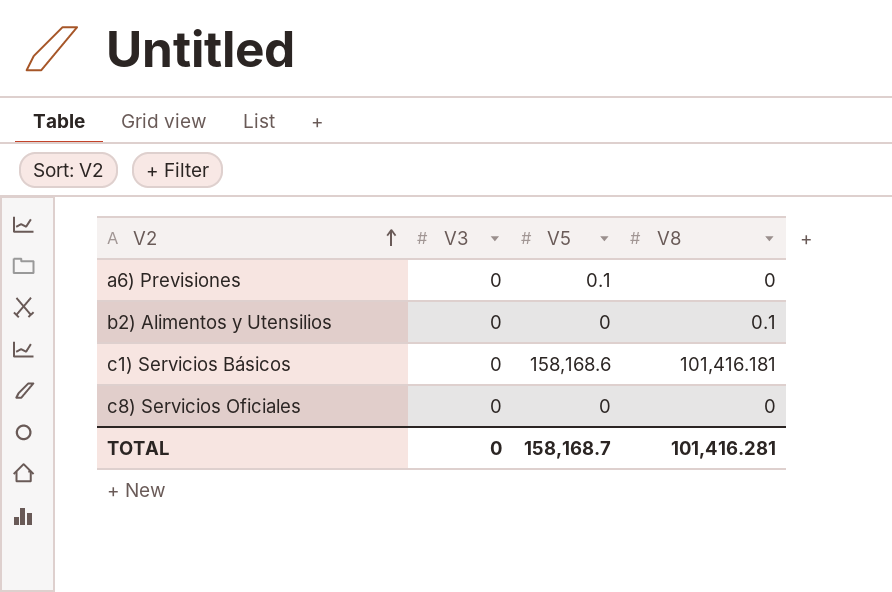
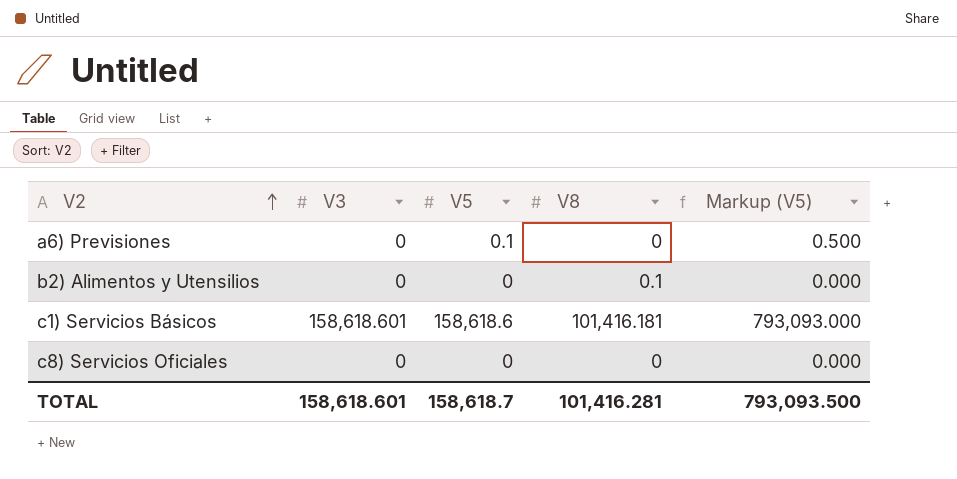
column Markup (V5) | formula: none -> [V5] * 5
c1) Servicios Básicos | V3: 0 -> 158,618.601
c1) Servicios Básicos | V5: 158,168.6 -> 158,618.6
TOTAL | V3: 0 -> 158,618.601
TOTAL | V5: 158,168.7 -> 158,618.7

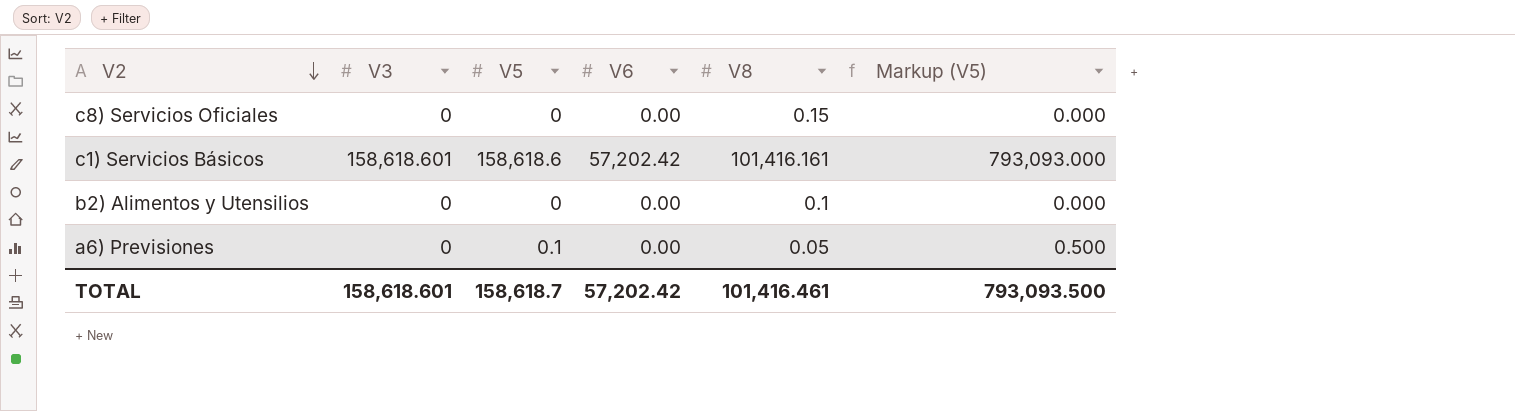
row order: V2 ascending -> V2 descending
column V6 | position: none -> 4
c8) Servicios Oficiales | V8: 0 -> 0.15
c1) Servicios Básicos | V8: 101,416.181 -> 101,416.161
a6) Previsiones | V8: 0 -> 0.05
TOTAL | V8: 101,416.281 -> 101,416.461

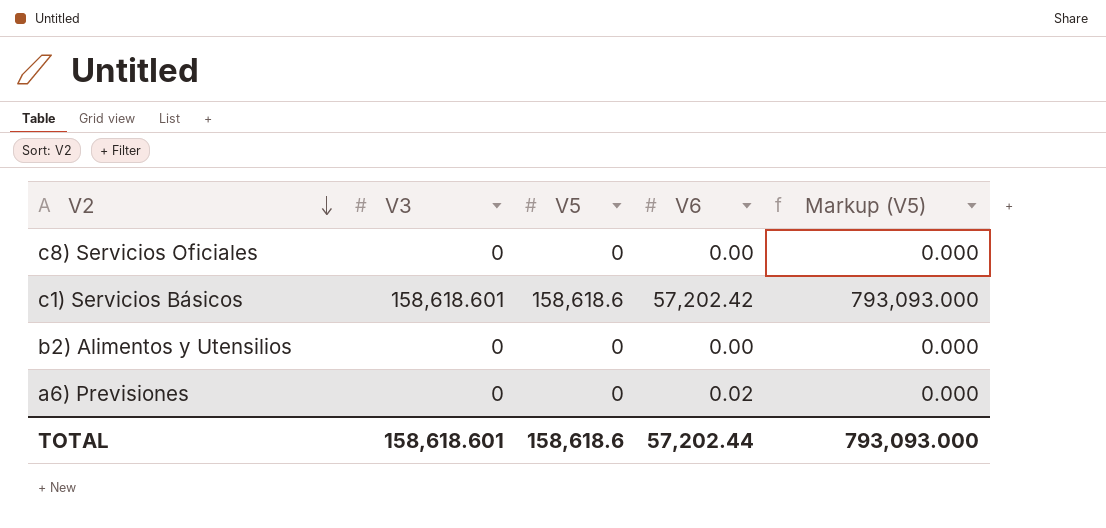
column V8 | position: 5 -> none
a6) Previsiones | V5: 0.1 -> 0
a6) Previsiones | V6: 0.00 -> 0.02
a6) Previsiones | Markup (V5): 0.500 -> 0.000
TOTAL | V5: 158,618.7 -> 158,618.6
TOTAL | V6: 57,202.42 -> 57,202.44
TOTAL | Markup (V5): 793,093.500 -> 793,093.000

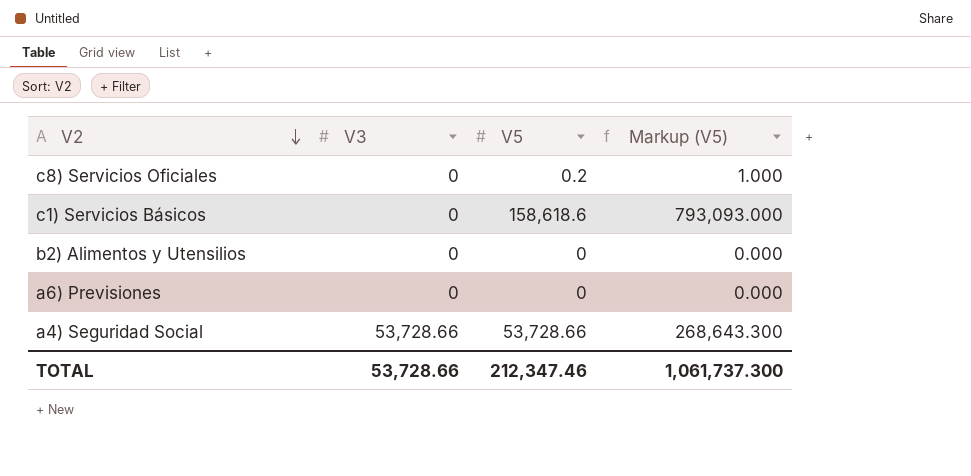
column V6 | position: 4 -> none
c8) Servicios Oficiales | V5: 0 -> 0.2
c8) Servicios Oficiales | Markup (V5): 0.000 -> 1.000
c1) Servicios Básicos | V3: 158,618.601 -> 0
row a4) Seguridad Social: none -> 53,728.66 | 53,728.66 | 268,643.300
TOTAL | V3: 158,618.601 -> 53,728.66
TOTAL | V5: 158,618.6 -> 212,347.46
TOTAL | Markup (V5): 793,093.000 -> 1,061,737.300

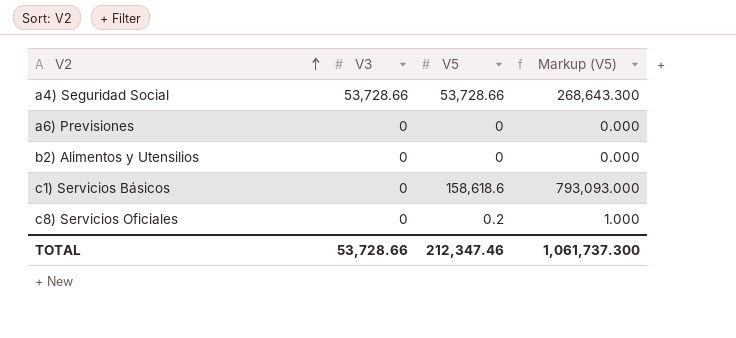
row order: V2 descending -> V2 ascending

